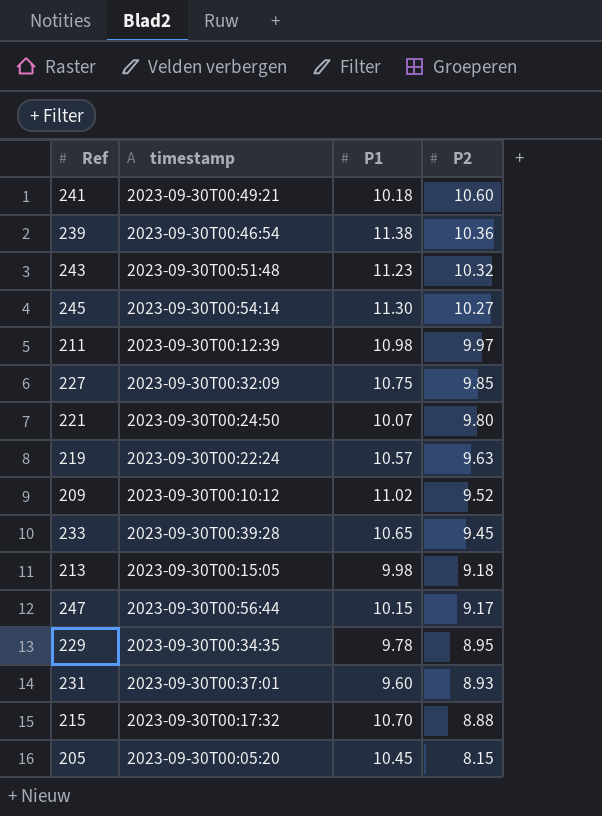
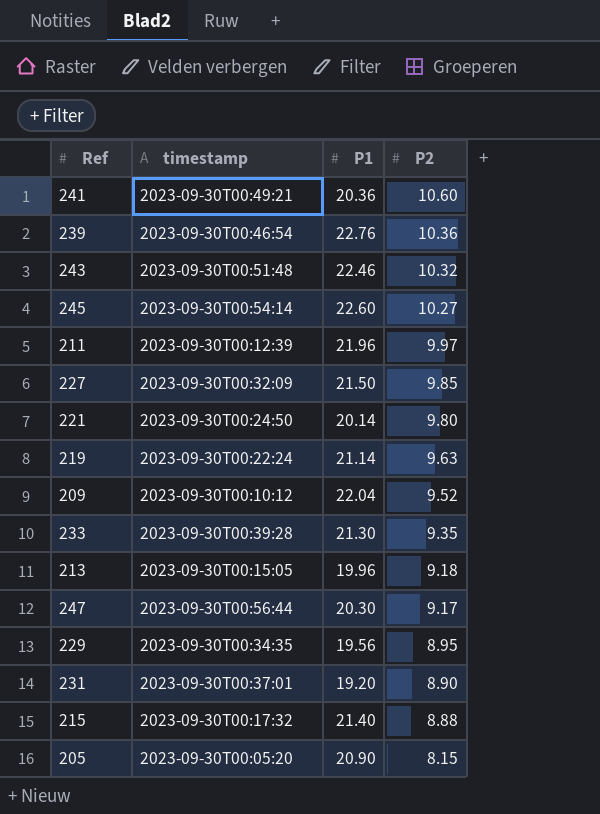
241 | P1: 10.18 -> 20.36
239 | P1: 11.38 -> 22.76
243 | P1: 11.23 -> 22.46
245 | P1: 11.30 -> 22.60
211 | P1: 10.98 -> 21.96
227 | P1: 10.75 -> 21.50
221 | P1: 10.07 -> 20.14
219 | P1: 10.57 -> 21.14
209 | P1: 11.02 -> 22.04
233 | P1: 10.65 -> 21.30
233 | P2: 9.45 -> 9.35
213 | P1: 9.98 -> 19.96
247 | P1: 10.15 -> 20.30
229 | P1: 9.78 -> 19.56
231 | P1: 9.60 -> 19.20
231 | P2: 8.93 -> 8.90
215 | P1: 10.70 -> 21.40
205 | P1: 10.45 -> 20.90

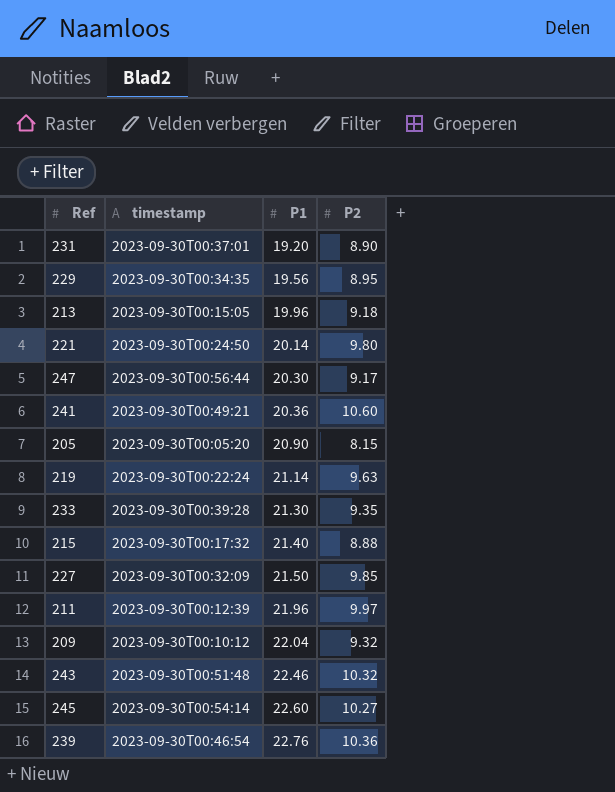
row order: P2 descending -> P1 ascending
209 | P2: 9.52 -> 9.32

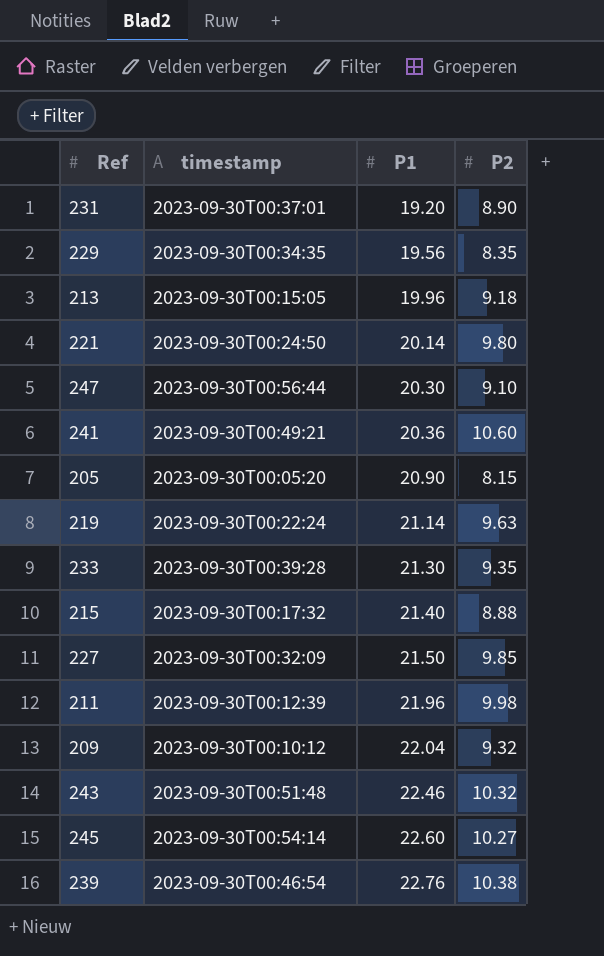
229 | P2: 8.95 -> 8.35
247 | P2: 9.17 -> 9.10
211 | P2: 9.97 -> 9.98
239 | P2: 10.36 -> 10.38

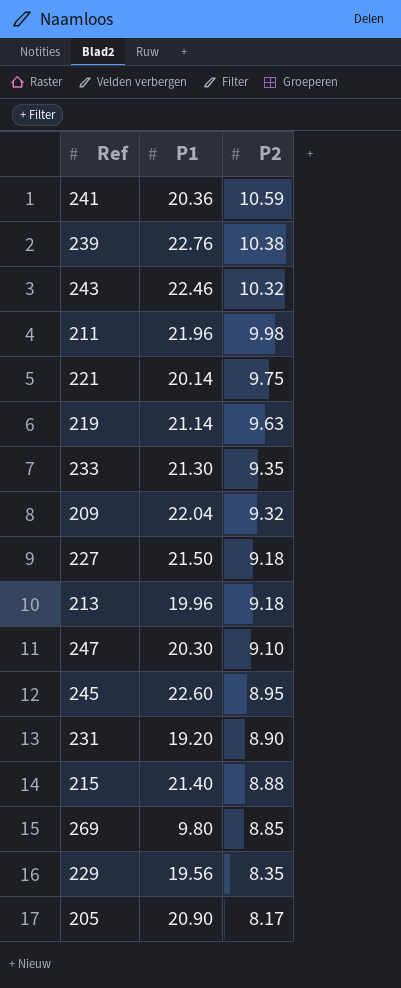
row order: P1 ascending -> P2 descending
column timestamp | position: 2 -> none
241 | P2: 10.60 -> 10.59
221 | P2: 9.80 -> 9.75
227 | P2: 9.85 -> 9.18
245 | P2: 10.27 -> 8.95
row 269: none -> 9.80 | 8.85
205 | P2: 8.15 -> 8.17

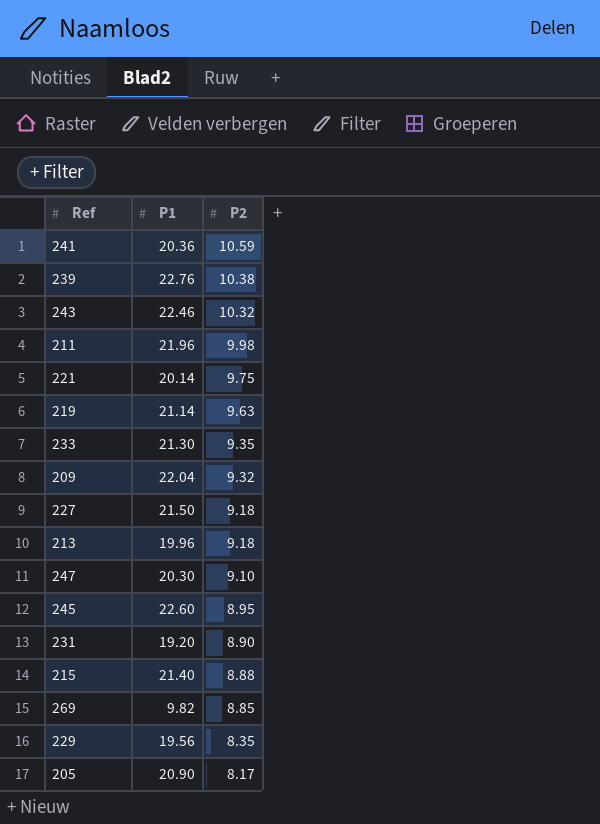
269 | P1: 9.80 -> 9.82

